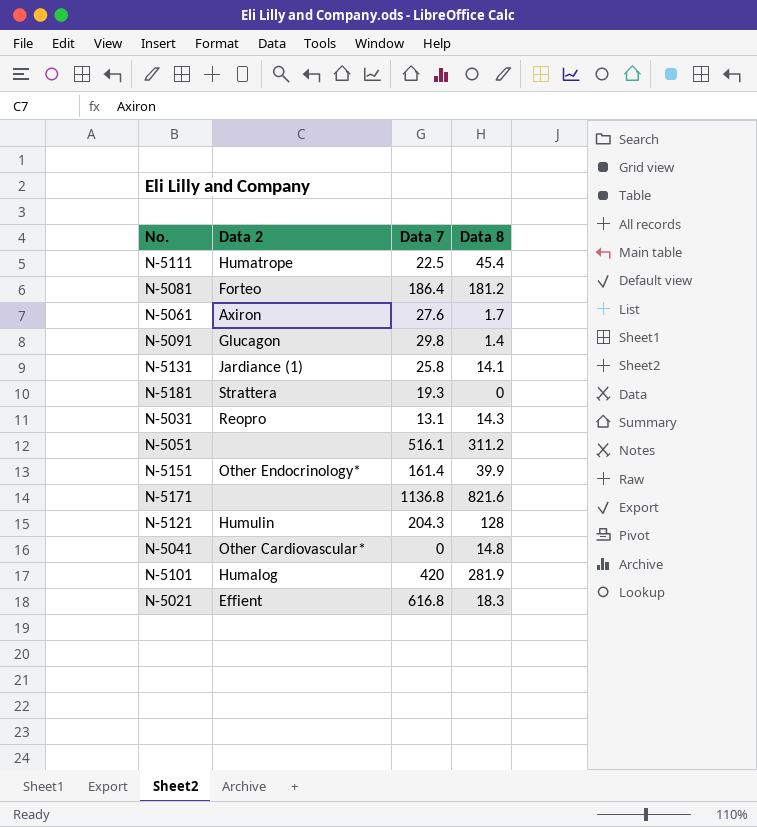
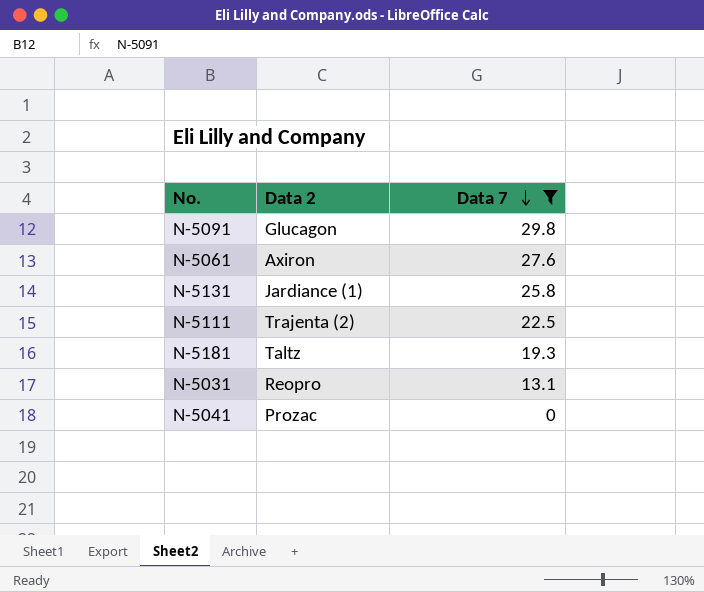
filter: none -> Data 7 <= 29.8
row order: none -> Data 7 descending
column Data 8 | position: 4 -> none
N-5111 | Data 2: Humatrope -> Trajenta (2)
N-5181 | Data 2: Strattera -> Taltz
N-5041 | Data 2: Other Cardiovascular* -> Prozac

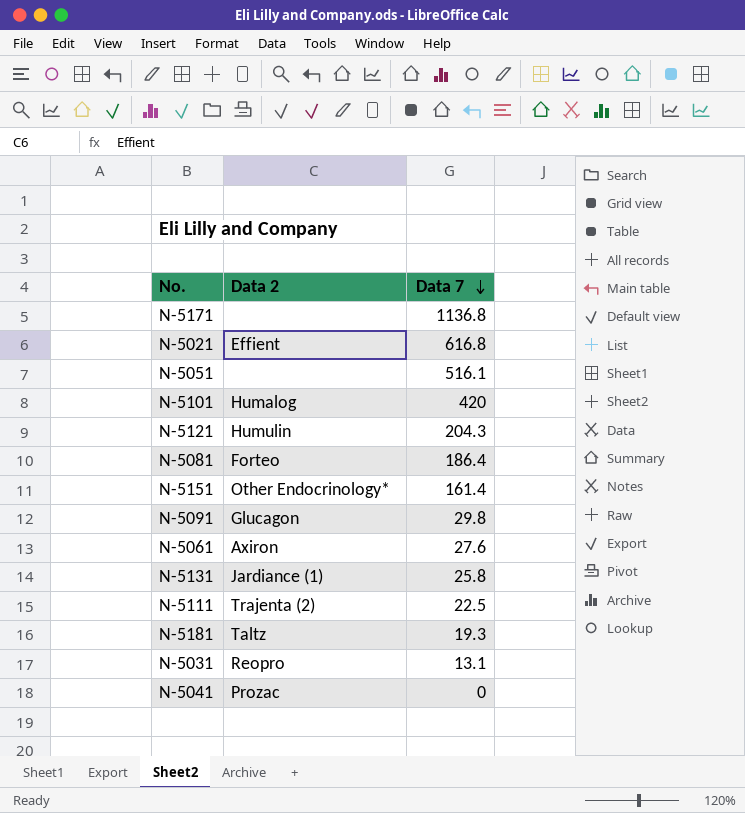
filter: Data 7 <= 29.8 -> none

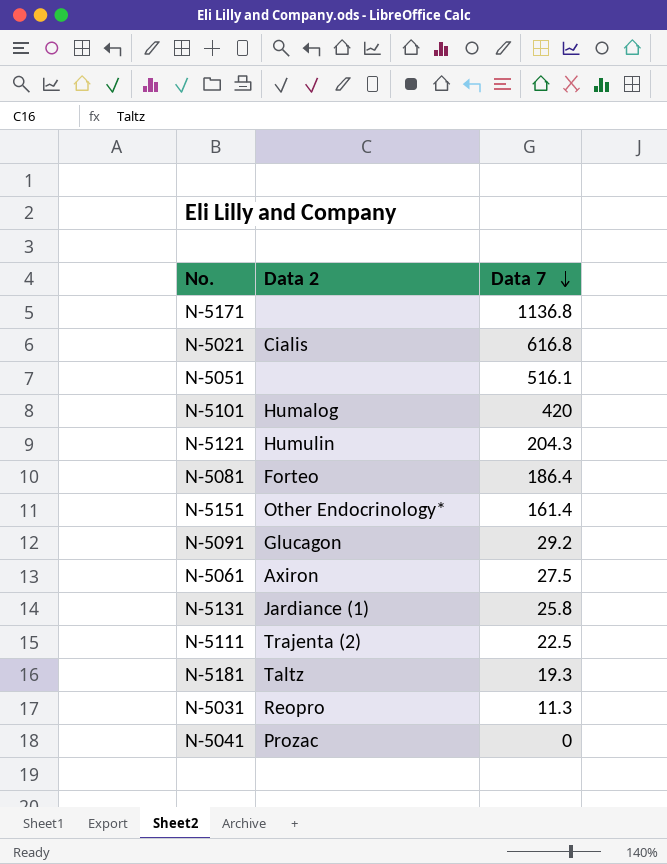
N-5021 | Data 2: Effient -> Cialis
N-5091 | Data 7: 29.8 -> 29.2
N-5061 | Data 7: 27.6 -> 27.5
N-5031 | Data 7: 13.1 -> 11.3

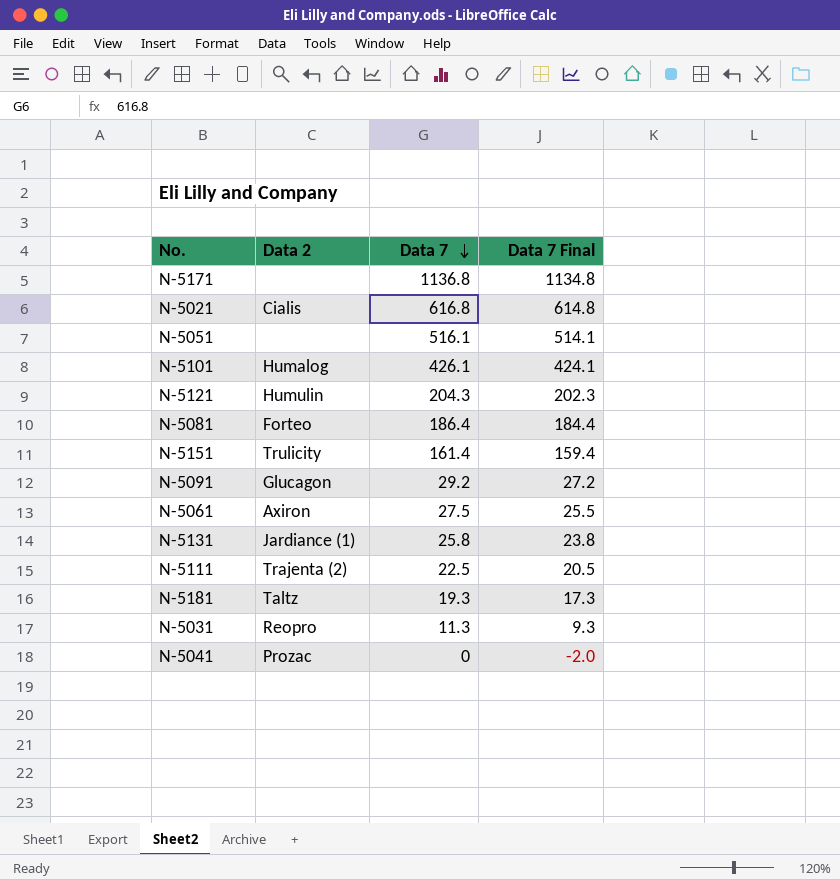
column Data 7 Final | formula: none -> [Data 7] - 2
N-5101 | Data 7: 420 -> 426.1
N-5151 | Data 2: Other Endocrinology* -> Trulicity

